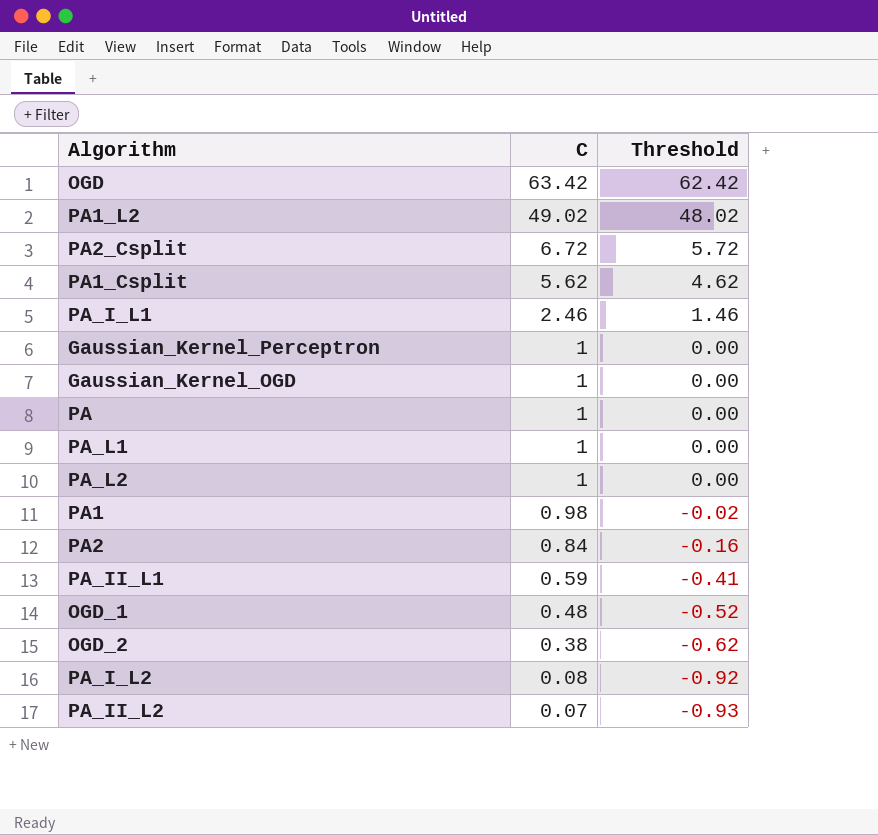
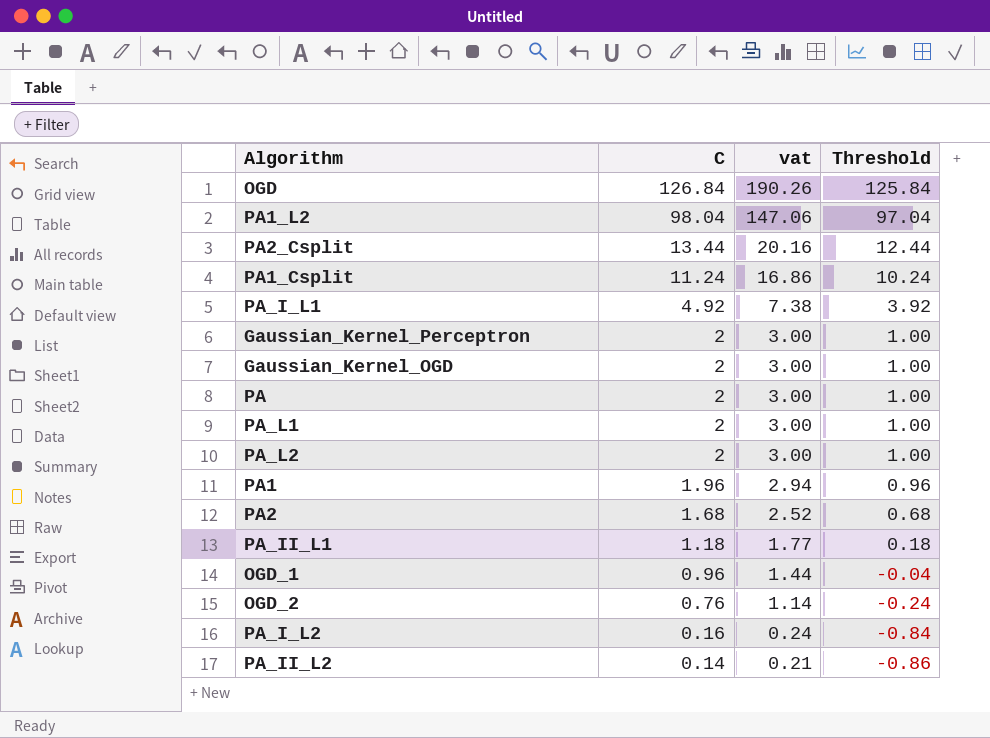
column vat | formula: none -> [C] * 1.5
OGD | C: 63.42 -> 126.84
OGD | Threshold: 62.42 -> 125.84
PA1_L2 | C: 49.02 -> 98.04
PA1_L2 | Threshold: 48.02 -> 97.04
PA2_Csplit | C: 6.72 -> 13.44
PA2_Csplit | Threshold: 5.72 -> 12.44
PA1_Csplit | C: 5.62 -> 11.24
PA1_Csplit | Threshold: 4.62 -> 10.24
PA_I_L1 | C: 2.46 -> 4.92
PA_I_L1 | Threshold: 1.46 -> 3.92
Gaussian_Kernel_Perceptron | C: 1 -> 2
Gaussian_Kernel_Perceptron | Threshold: 0.00 -> 1.00
Gaussian_Kernel_OGD | C: 1 -> 2
Gaussian_Kernel_OGD | Threshold: 0.00 -> 1.00
PA | C: 1 -> 2
PA | Threshold: 0.00 -> 1.00
PA_L1 | C: 1 -> 2
PA_L1 | Threshold: 0.00 -> 1.00
PA_L2 | C: 1 -> 2
PA_L2 | Threshold: 0.00 -> 1.00
PA1 | C: 0.98 -> 1.96
PA1 | Threshold: -0.02 -> 0.96
PA2 | C: 0.84 -> 1.68
PA2 | Threshold: -0.16 -> 0.68
PA_II_L1 | C: 0.59 -> 1.18
PA_II_L1 | Threshold: -0.41 -> 0.18
OGD_1 | C: 0.48 -> 0.96
OGD_1 | Threshold: -0.52 -> -0.04
OGD_2 | C: 0.38 -> 0.76
OGD_2 | Threshold: -0.62 -> -0.24
PA_I_L2 | C: 0.08 -> 0.16
PA_I_L2 | Threshold: -0.92 -> -0.84
PA_II_L2 | C: 0.07 -> 0.14
PA_II_L2 | Threshold: -0.93 -> -0.86

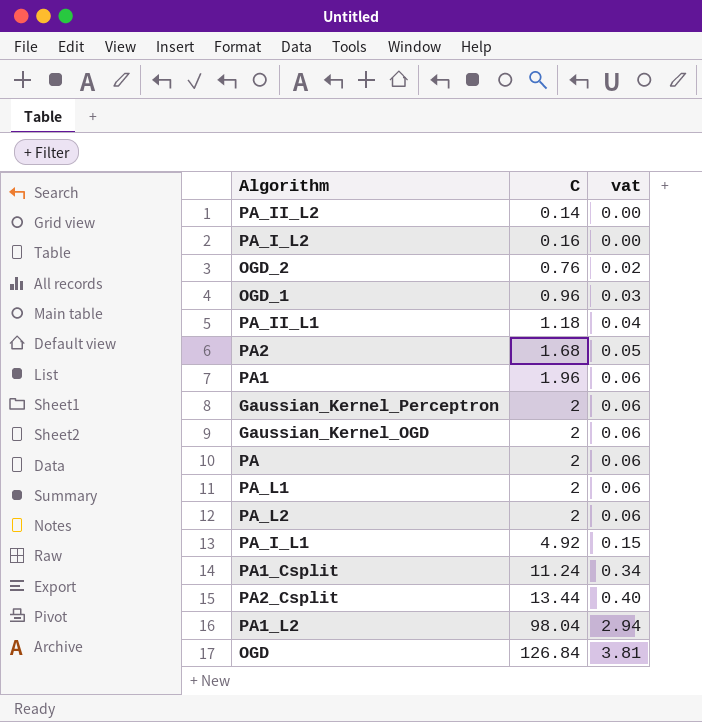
row order: C descending -> C ascending
column Threshold | formula: [C] - 1 -> none
column vat | formula: [C] * 1.5 -> [C] * 0.03

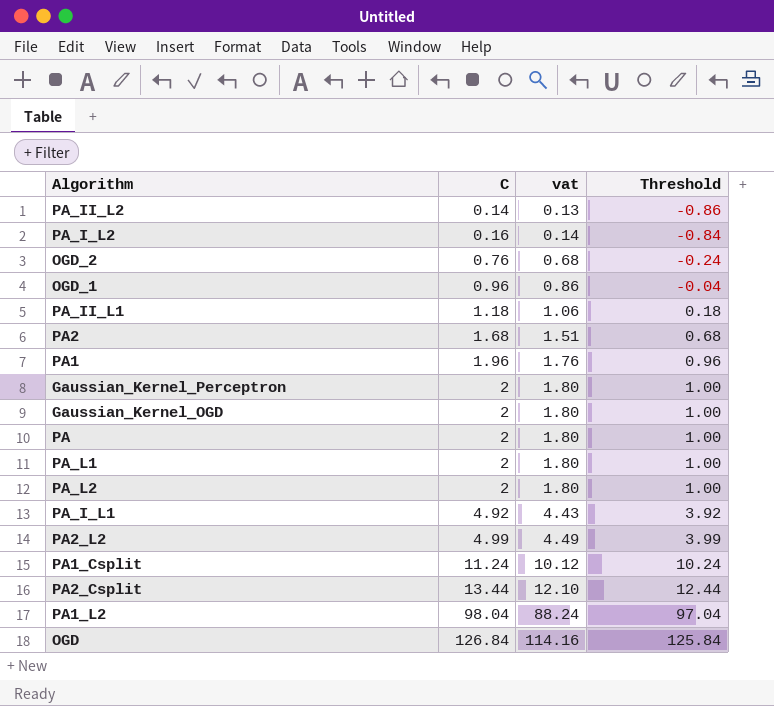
column vat | formula: [C] * 0.03 -> [C] * 0.9
column Threshold | formula: none -> [C] - 1
row PA2_L2: none -> 4.99 | 4.49 | 3.99

